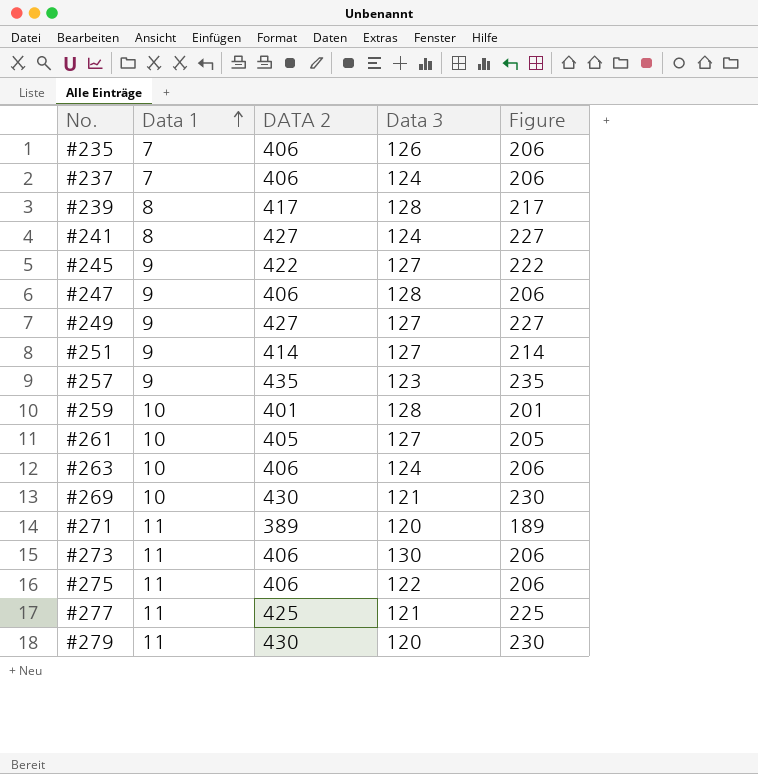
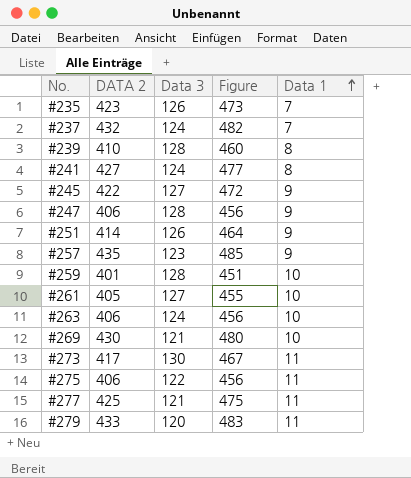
column Figure | formula: [DATA 2] - 200 -> [DATA 2] + 50
column Data 1 | position: 2 -> 5
row #249: 9 | 427 | 127 | 227 -> none
row #271: 11 | 389 | 120 | 189 -> none
#235 | DATA 2: 406 -> 423
#237 | DATA 2: 406 -> 432
#239 | DATA 2: 417 -> 410
#251 | Data 3: 127 -> 126
#273 | DATA 2: 406 -> 417
#279 | DATA 2: 430 -> 433

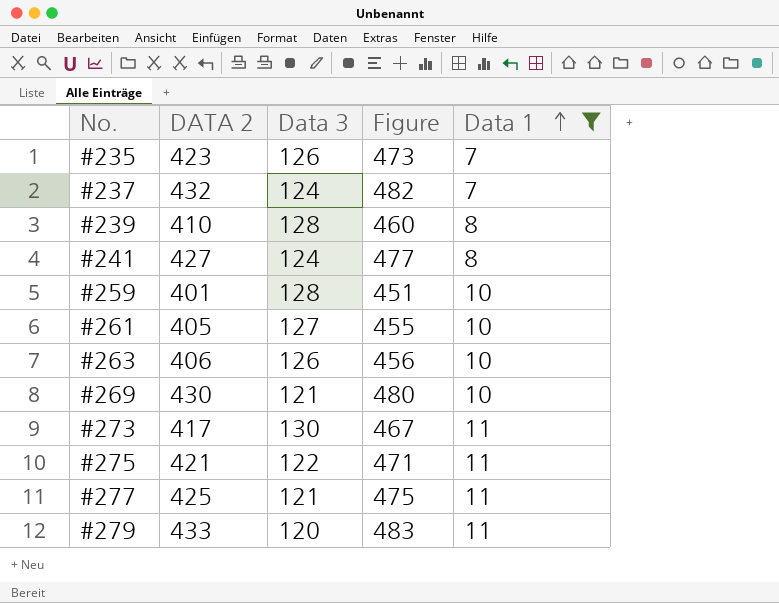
filter: none -> Data 1 != 9
#263 | Data 3: 124 -> 126
#275 | DATA 2: 406 -> 421
#275 | Figure: 456 -> 471

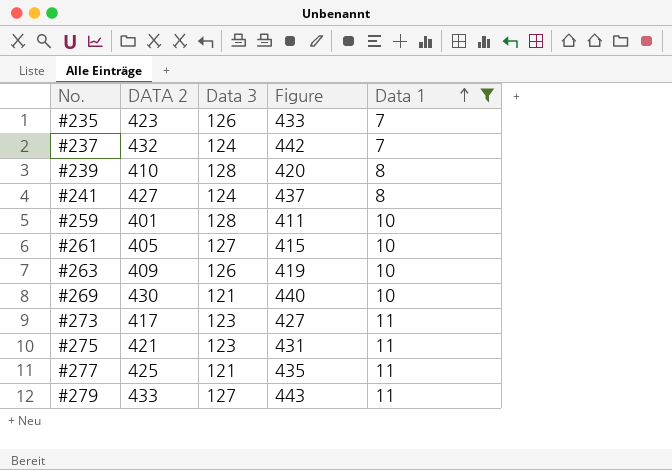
column Figure | formula: [DATA 2] + 50 -> [DATA 2] + 10
#263 | DATA 2: 406 -> 409
#273 | Data 3: 130 -> 123
#275 | Data 3: 122 -> 123
#279 | Data 3: 120 -> 127

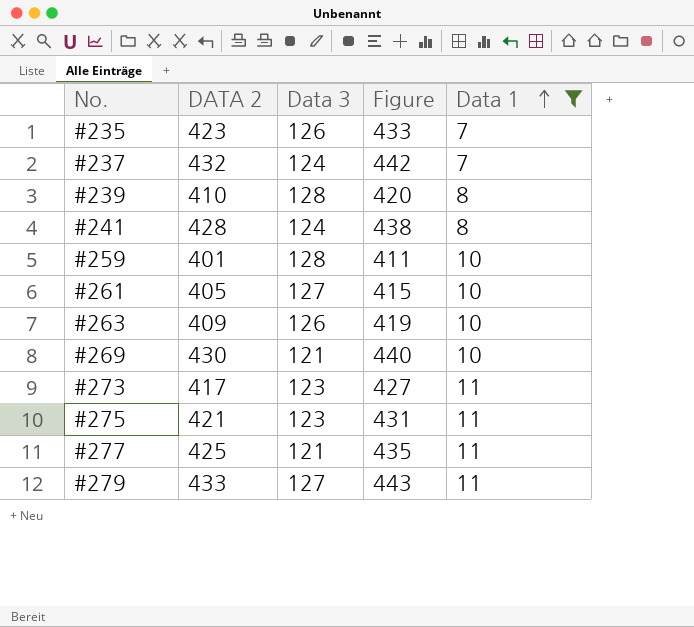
#241 | DATA 2: 427 -> 428
#241 | Figure: 437 -> 438

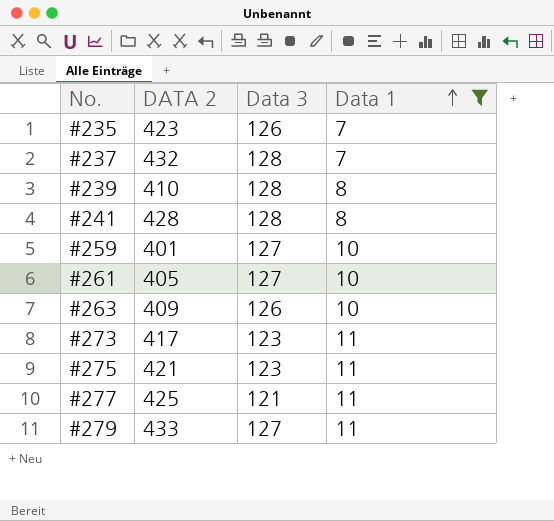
column Figure | formula: [DATA 2] + 10 -> none
row #269: 430 | 121 | 440 | 10 -> none
#237 | Data 3: 124 -> 128
#241 | Data 3: 124 -> 128
#259 | Data 3: 128 -> 127

